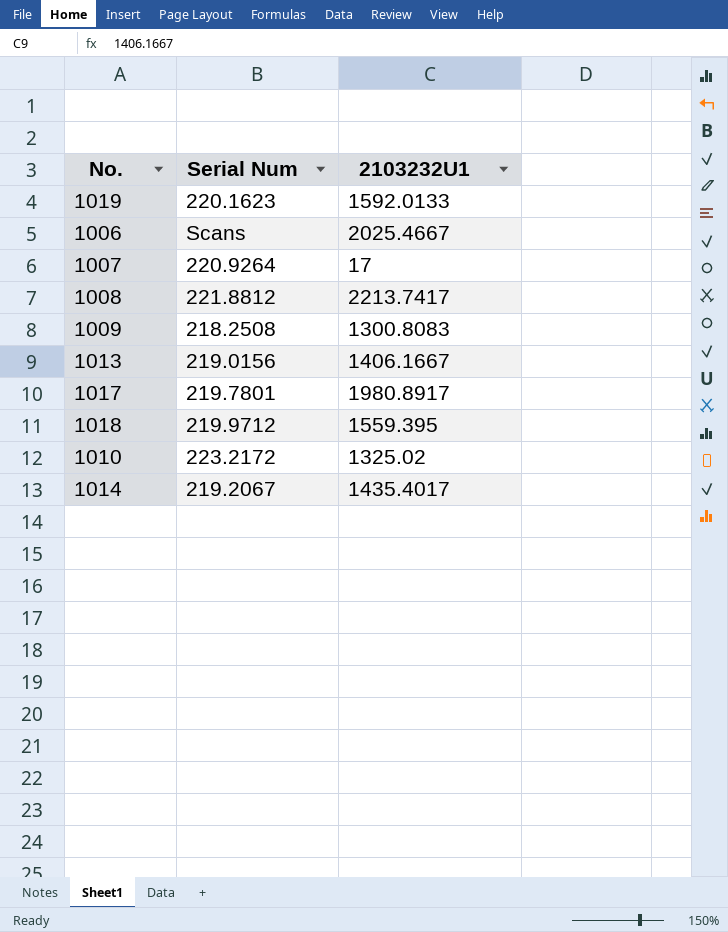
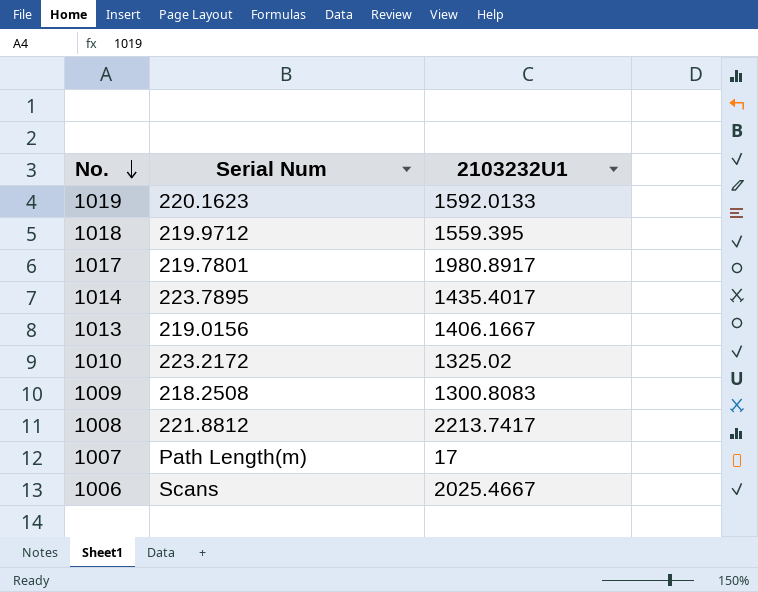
row order: none -> No. descending
1014 | Serial Num: 219.2067 -> 223.7895
1007 | Serial Num: 220.9264 -> Path Length(m)

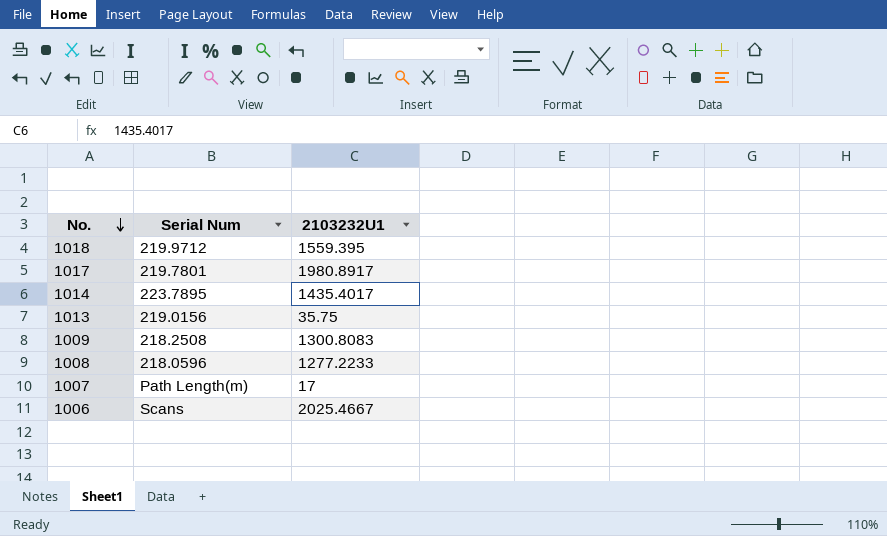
row 1019: 220.1623 | 1592.0133 -> none
row 1010: 223.2172 | 1325.02 -> none
1013 | 2103232U1: 1406.1667 -> 35.75
1008 | Serial Num: 221.8812 -> 218.0596
1008 | 2103232U1: 2213.7417 -> 1277.2233

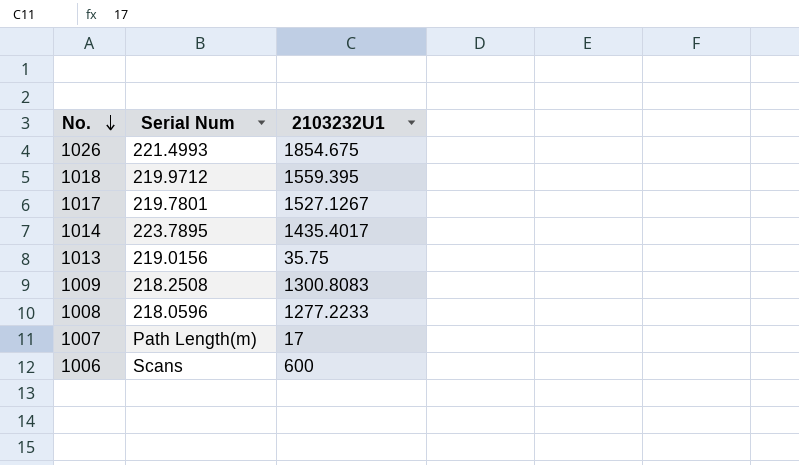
row 1026: none -> 221.4993 | 1854.675
1017 | 2103232U1: 1980.8917 -> 1527.1267
1006 | 2103232U1: 2025.4667 -> 600

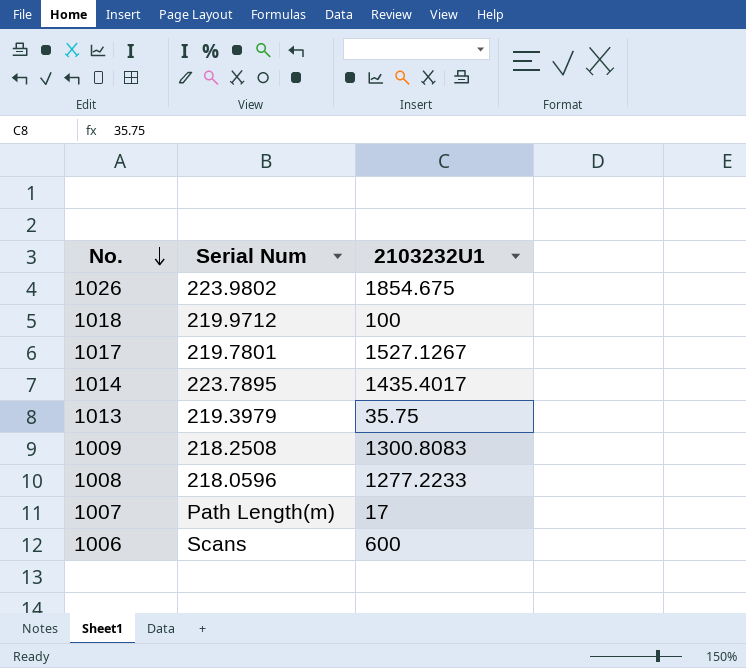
1026 | Serial Num: 221.4993 -> 223.9802
1018 | 2103232U1: 1559.395 -> 100
1013 | Serial Num: 219.0156 -> 219.3979

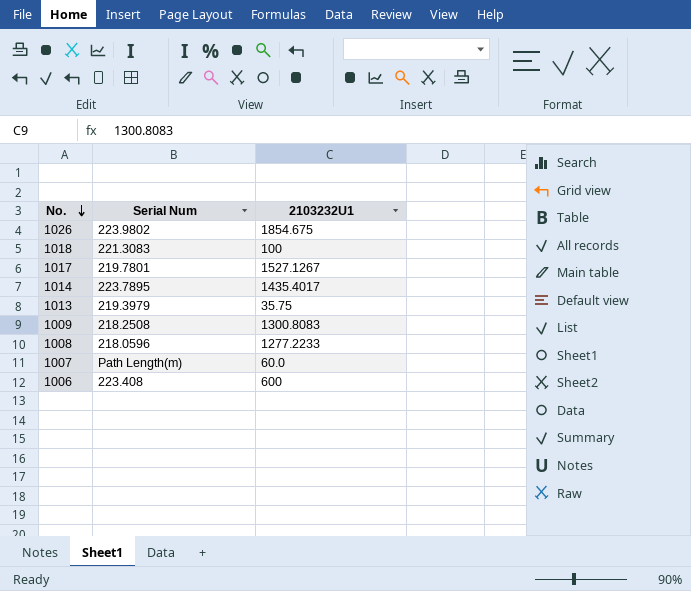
1018 | Serial Num: 219.9712 -> 221.3083
1007 | 2103232U1: 17 -> 60.0
1006 | Serial Num: Scans -> 223.408

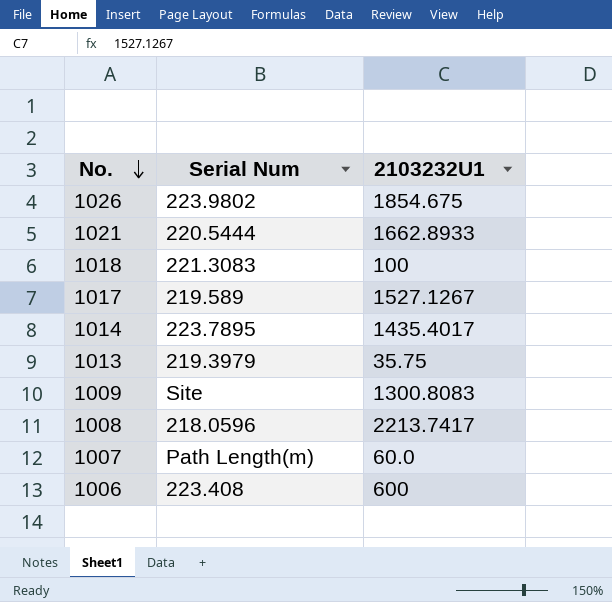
row 1021: none -> 220.5444 | 1662.8933
1017 | Serial Num: 219.7801 -> 219.589
1009 | Serial Num: 218.2508 -> Site
1008 | 2103232U1: 1277.2233 -> 2213.7417

